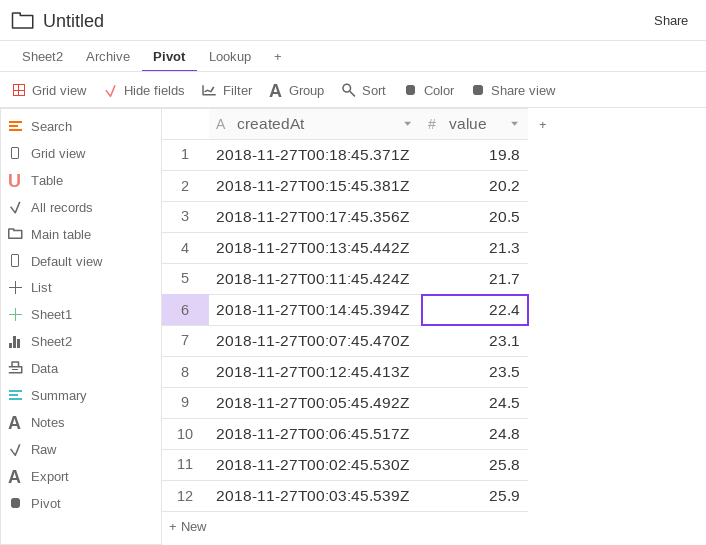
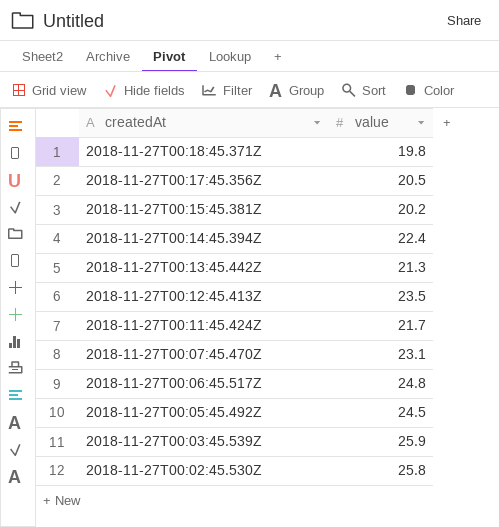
row order: value ascending -> createdAt descending

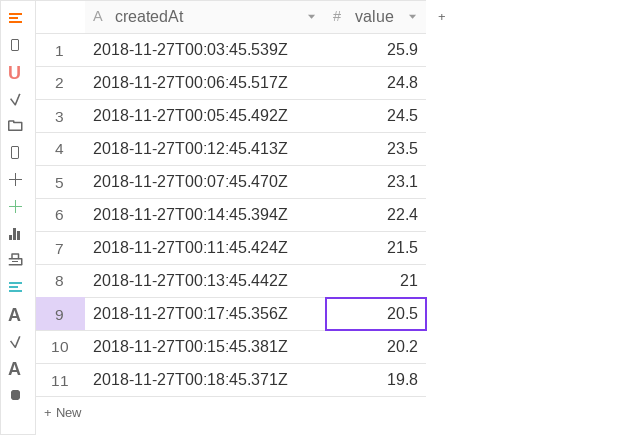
row order: createdAt descending -> value descending
row 2018-11-27T00:02:45.530Z: 25.8 -> none
2018-11-27T00:11:45.424Z | value: 21.7 -> 21.5
2018-11-27T00:13:45.442Z | value: 21.3 -> 21

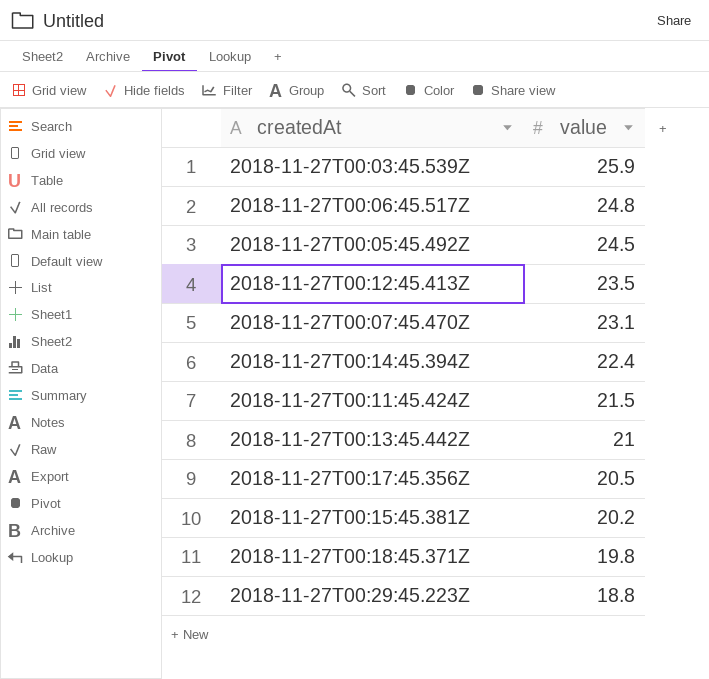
row 2018-11-27T00:29:45.223Z: none -> 18.8

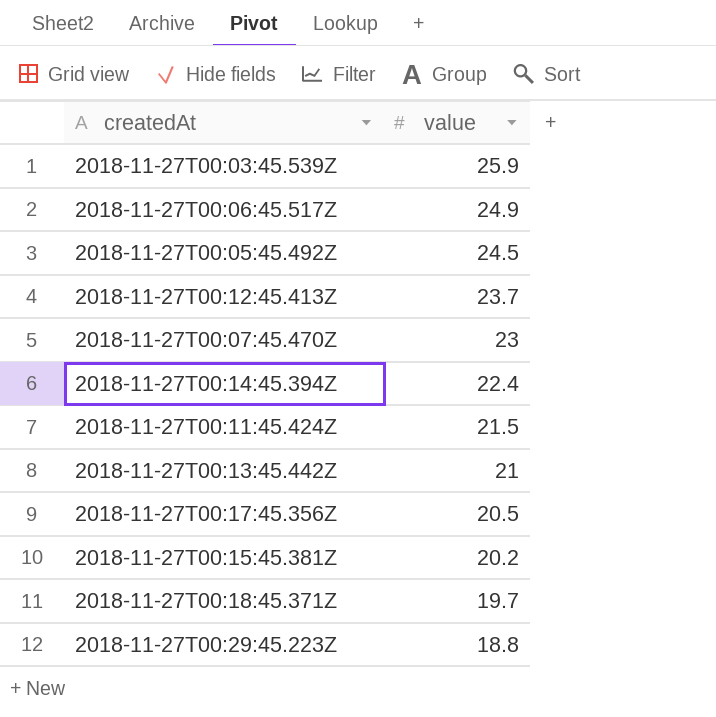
2018-11-27T00:06:45.517Z | value: 24.8 -> 24.9
2018-11-27T00:12:45.413Z | value: 23.5 -> 23.7
2018-11-27T00:07:45.470Z | value: 23.1 -> 23
2018-11-27T00:18:45.371Z | value: 19.8 -> 19.7

